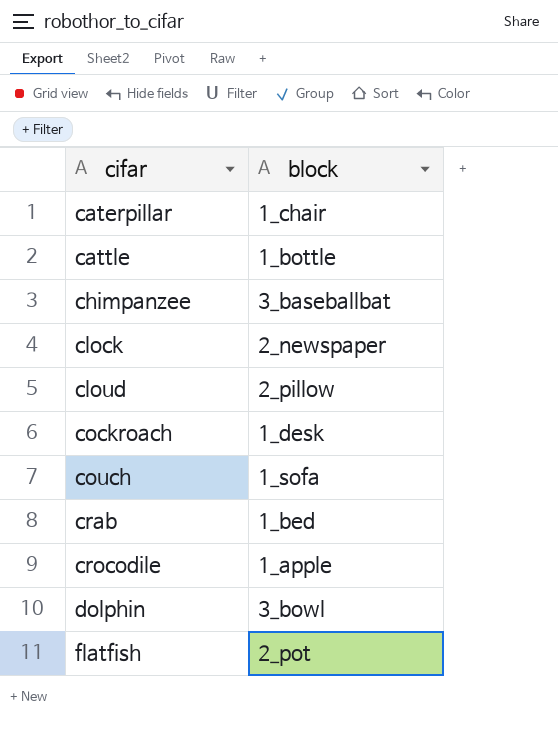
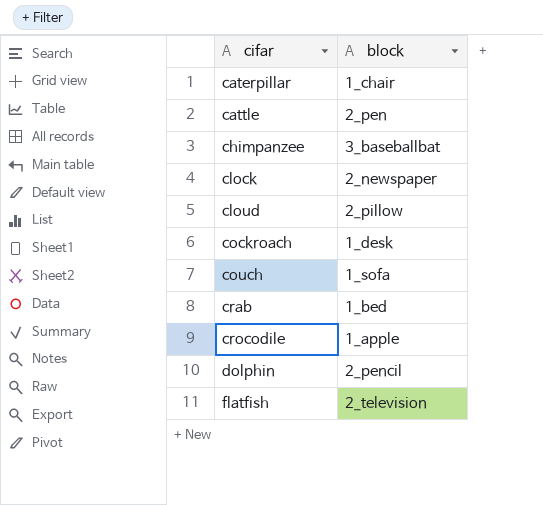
cattle | block: 1_bottle -> 2_pen
dolphin | block: 3_bowl -> 2_pencil
flatfish | block: 2_pot -> 2_television

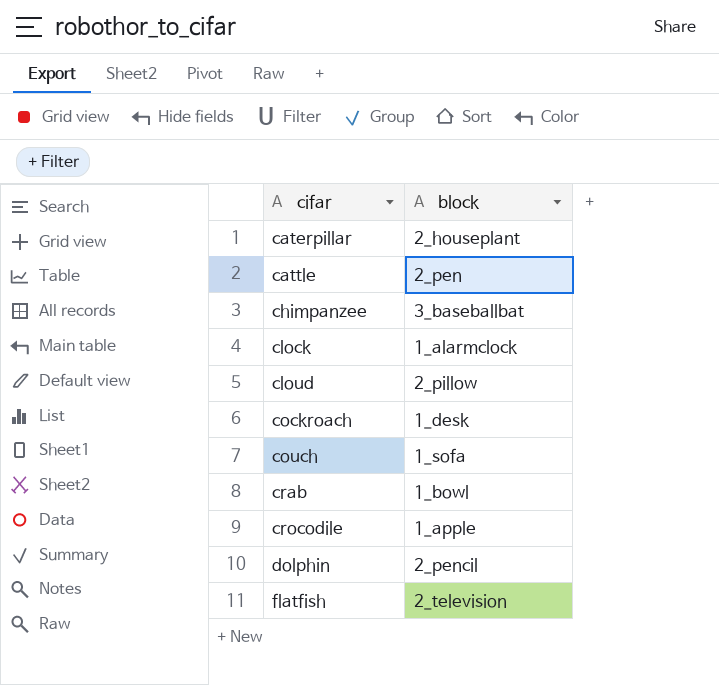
caterpillar | block: 1_chair -> 2_houseplant
clock | block: 2_newspaper -> 1_alarmclock
crab | block: 1_bed -> 1_bowl

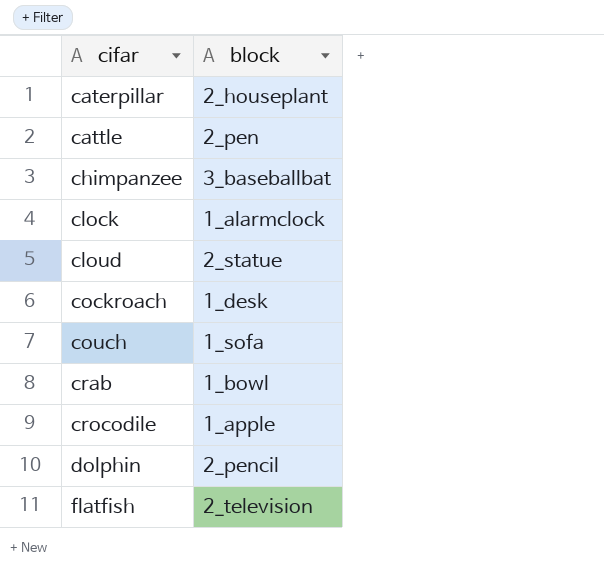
cloud | block: 2_pillow -> 2_statue

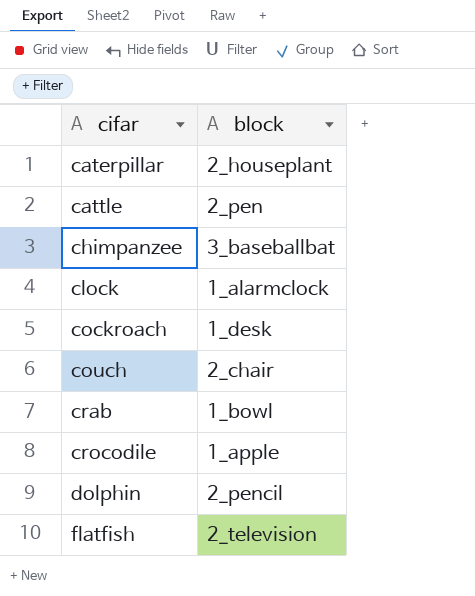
row cloud: 2_statue -> none
couch | block: 1_sofa -> 2_chair

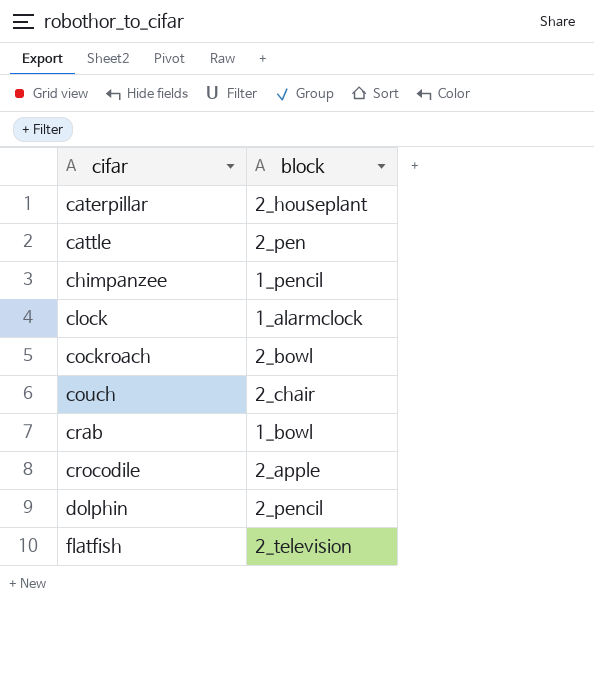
chimpanzee | block: 3_baseballbat -> 1_pencil
cockroach | block: 1_desk -> 2_bowl
crocodile | block: 1_apple -> 2_apple

